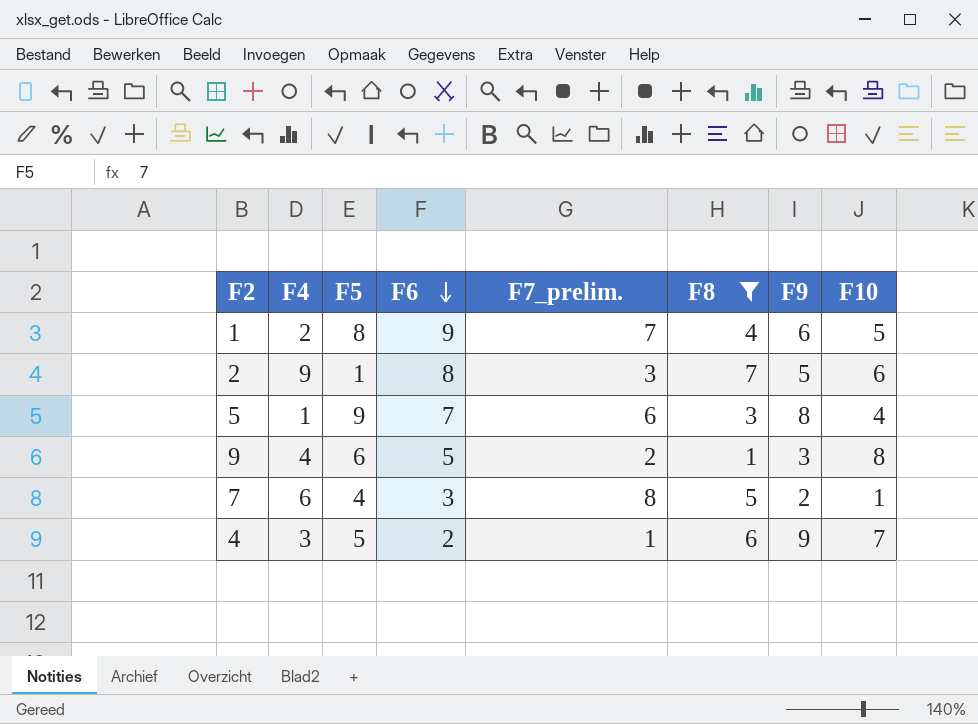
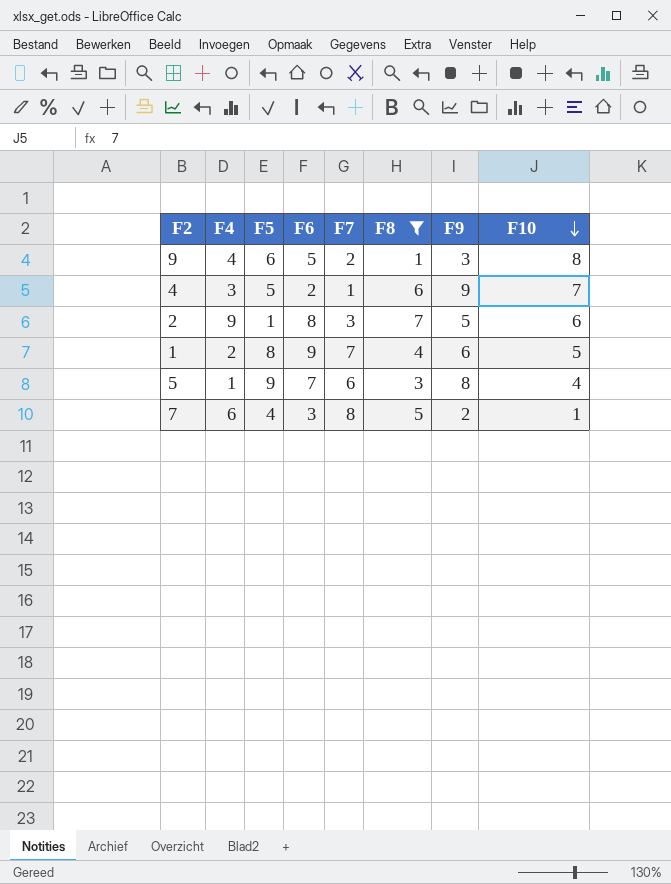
row order: F6 descending -> F10 descending
column name: F7_prelim. -> F7

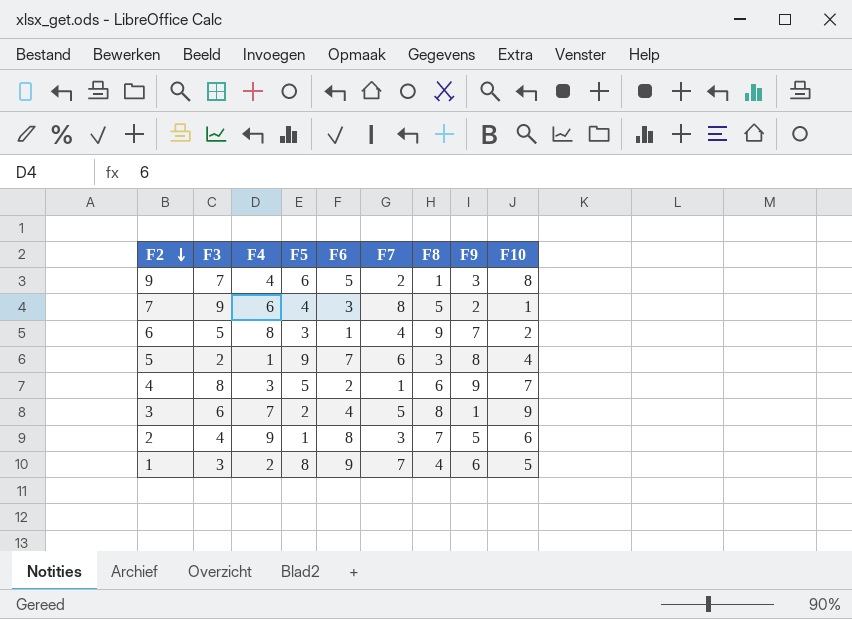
filter: F8 <= 7 -> none
row order: F10 descending -> F2 descending
column F3 | position: none -> 2

